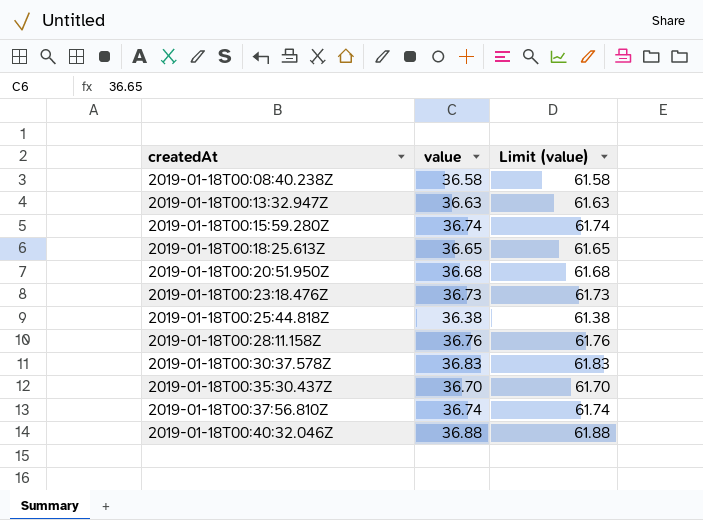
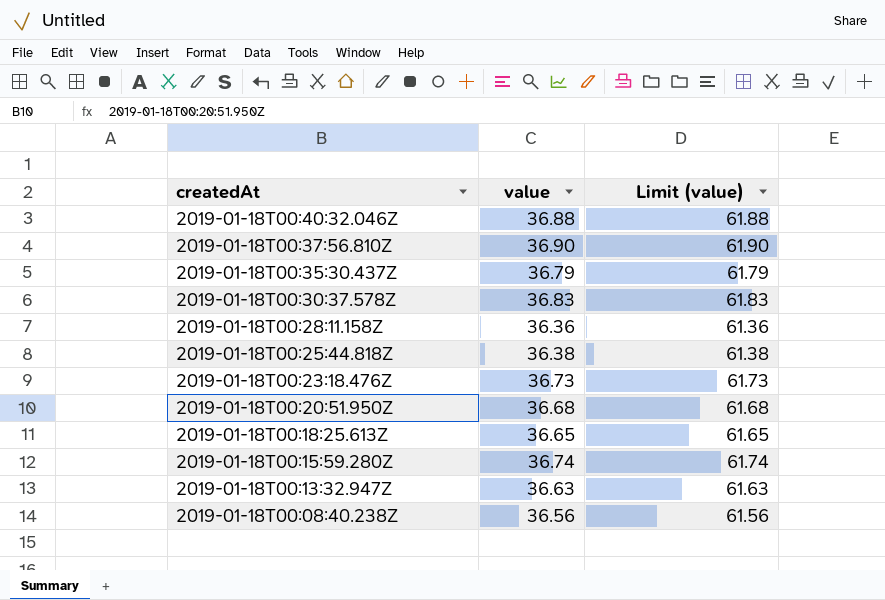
row order: createdAt ascending -> createdAt descending
2019-01-18T00:37:56.810Z | value: 36.74 -> 36.90
2019-01-18T00:37:56.810Z | Limit (value): 61.74 -> 61.90
2019-01-18T00:35:30.437Z | value: 36.70 -> 36.79
2019-01-18T00:35:30.437Z | Limit (value): 61.70 -> 61.79
2019-01-18T00:28:11.158Z | value: 36.76 -> 36.36
2019-01-18T00:28:11.158Z | Limit (value): 61.76 -> 61.36
2019-01-18T00:08:40.238Z | value: 36.58 -> 36.56
2019-01-18T00:08:40.238Z | Limit (value): 61.58 -> 61.56

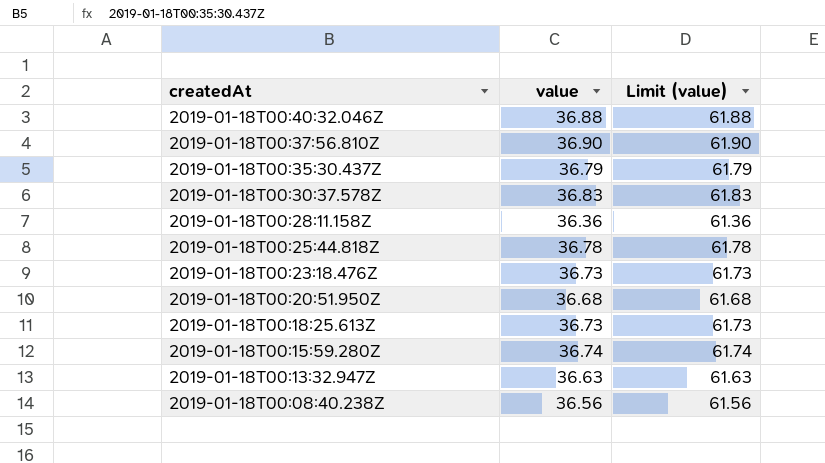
2019-01-18T00:25:44.818Z | value: 36.38 -> 36.78
2019-01-18T00:25:44.818Z | Limit (value): 61.38 -> 61.78
2019-01-18T00:18:25.613Z | value: 36.65 -> 36.73
2019-01-18T00:18:25.613Z | Limit (value): 61.65 -> 61.73

